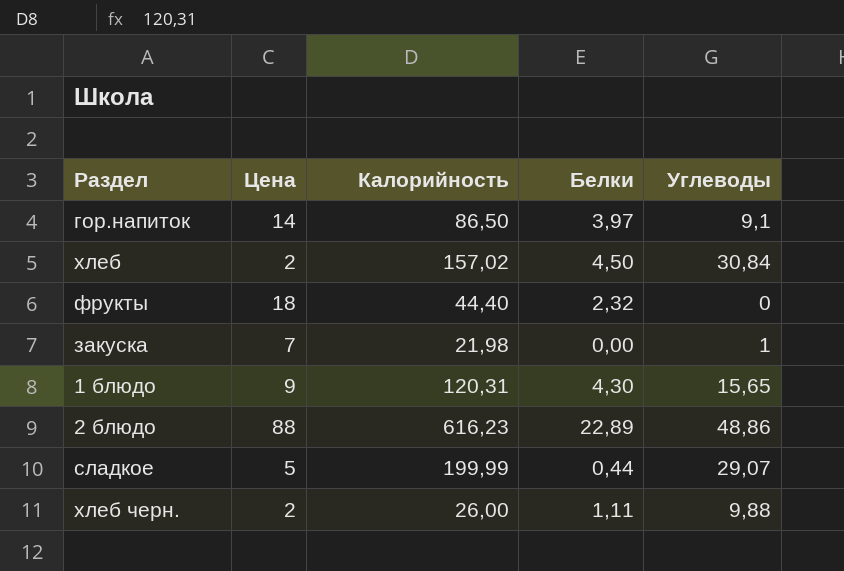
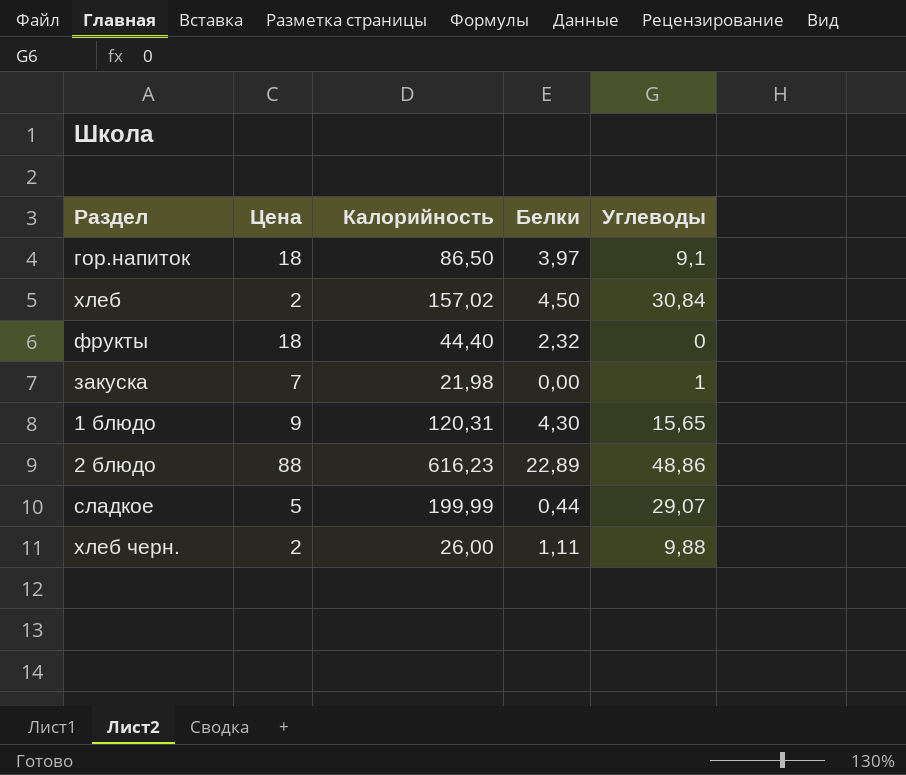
гор.напиток | Цена: 14 -> 18

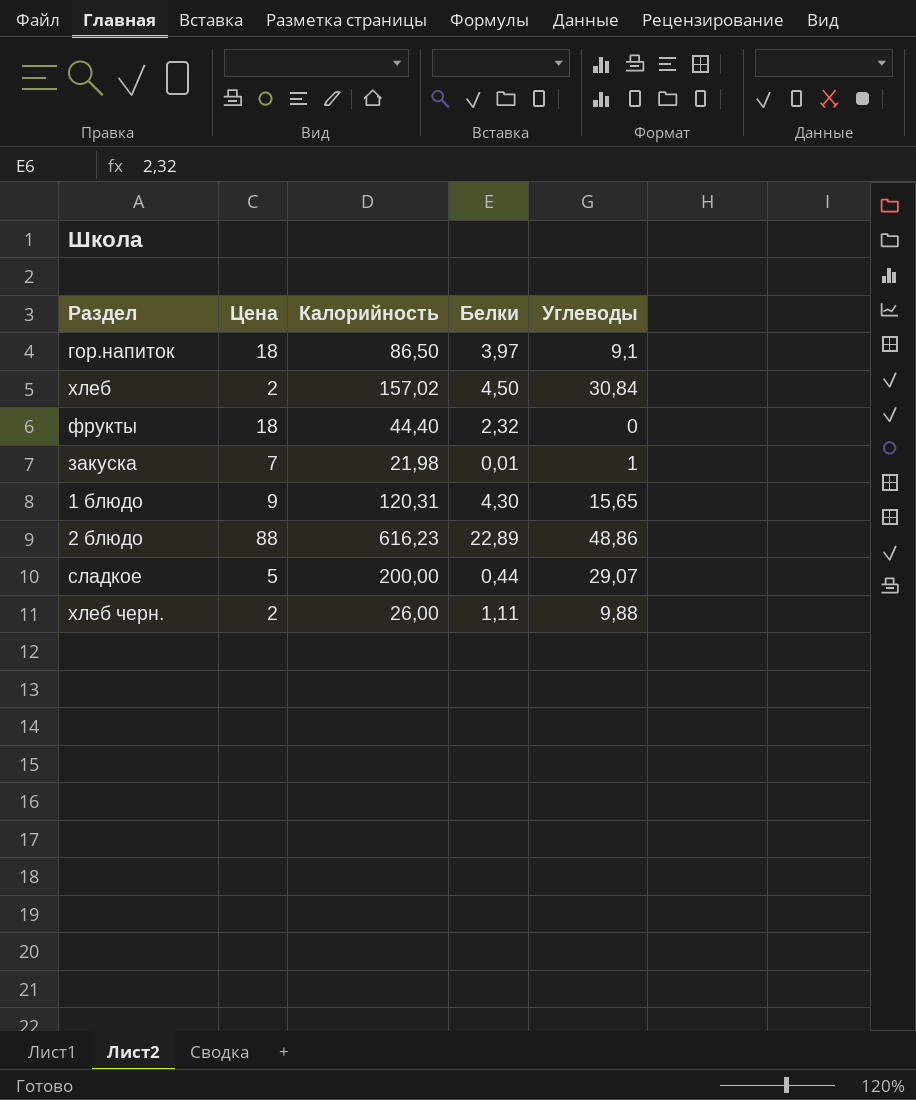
закуска | Белки: 0,00 -> 0,01
сладкое | Калорийность: 199,99 -> 200,00

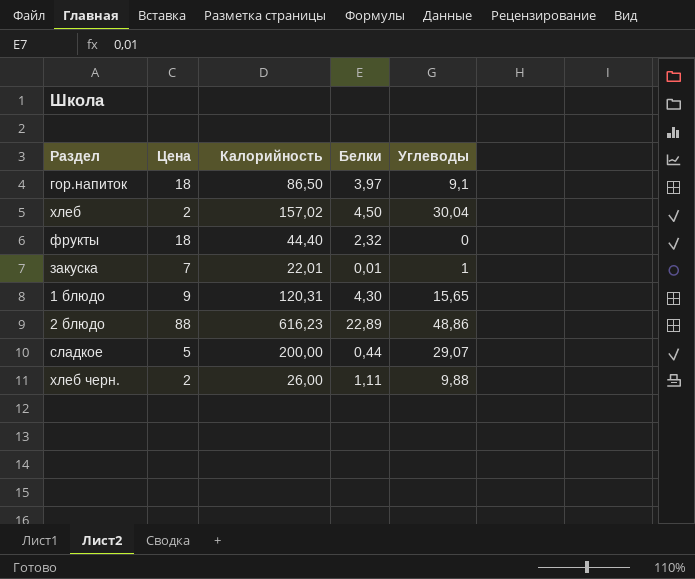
хлеб | Углеводы: 30,84 -> 30,04
закуска | Калорийность: 21,98 -> 22,01

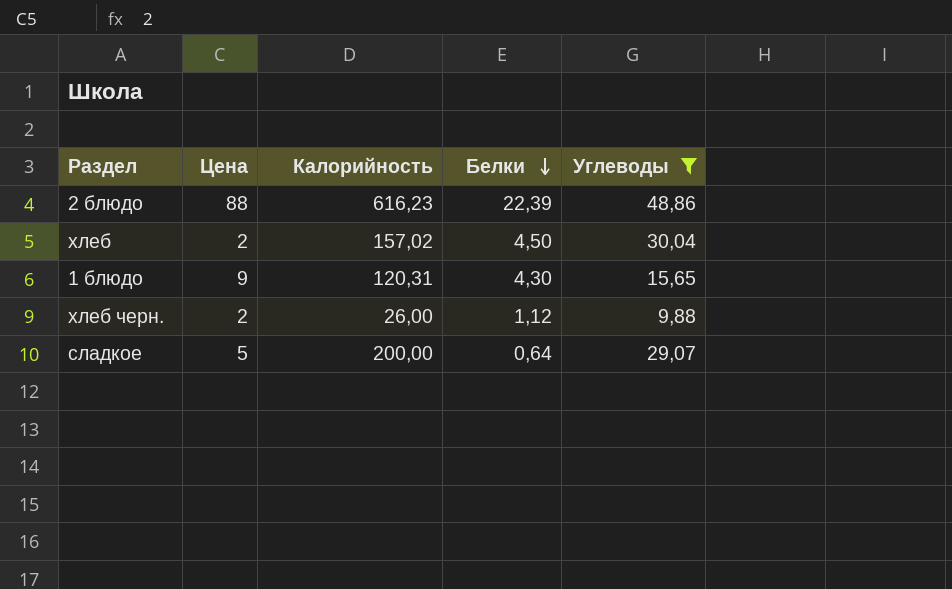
filter: none -> Углеводы >= 9,88
row order: none -> Белки descending
2 блюдо | Белки: 22,89 -> 22,39
хлеб черн. | Белки: 1,11 -> 1,12
сладкое | Белки: 0,44 -> 0,64

